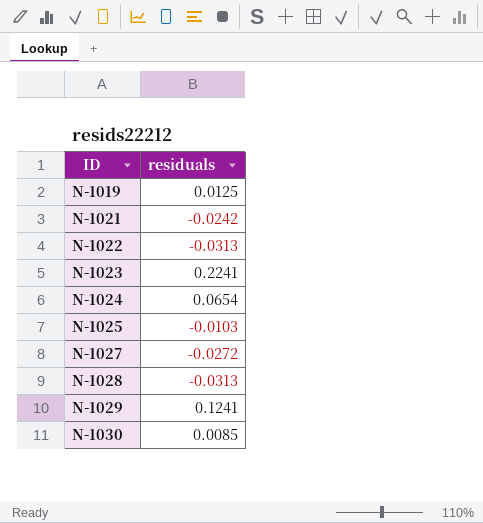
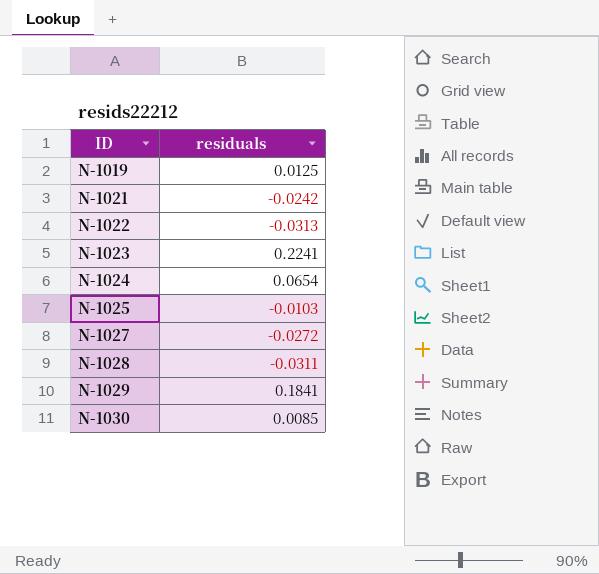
N-1028 | residuals: -0.0313 -> -0.0311
N-1029 | residuals: 0.1241 -> 0.1841

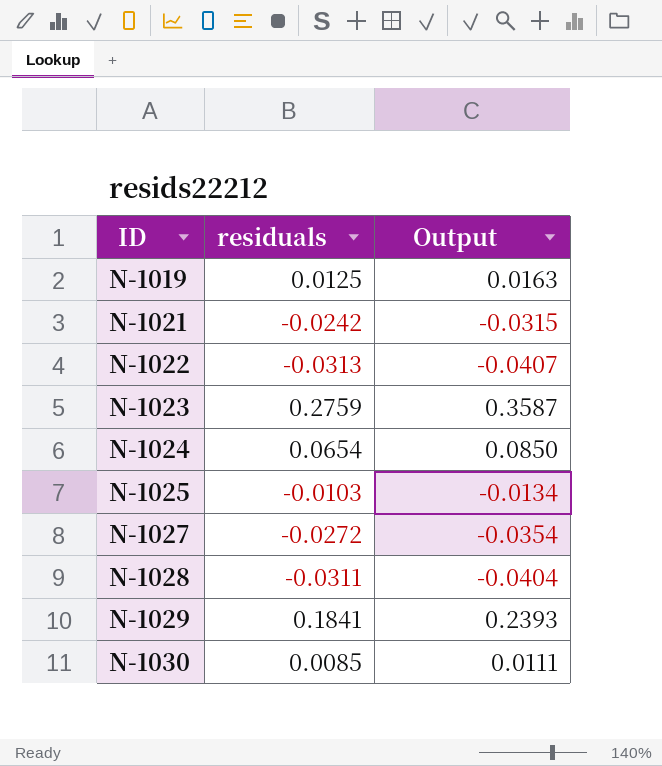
column Output | formula: none -> [residuals] * 1.3
N-1023 | residuals: 0.2241 -> 0.2759

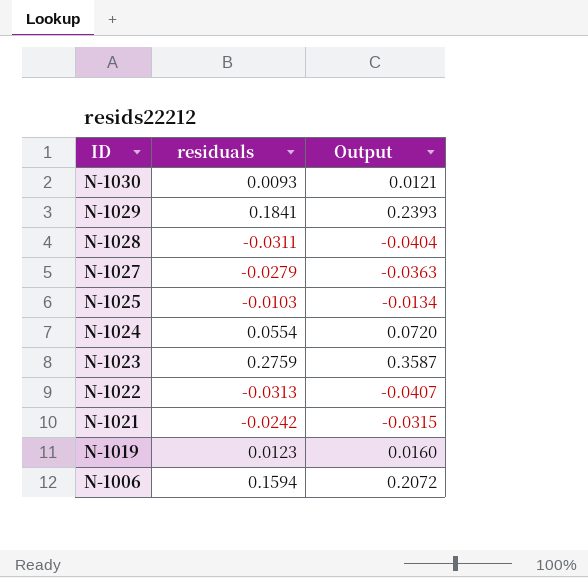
row order: ID ascending -> ID descending
N-1030 | residuals: 0.0085 -> 0.0093
N-1030 | Output: 0.0111 -> 0.0121
N-1027 | residuals: -0.0272 -> -0.0279
N-1027 | Output: -0.0354 -> -0.0363
N-1024 | residuals: 0.0654 -> 0.0554
N-1024 | Output: 0.0850 -> 0.0720
N-1019 | residuals: 0.0125 -> 0.0123
N-1019 | Output: 0.0163 -> 0.0160
row N-1006: none -> 0.1594 | 0.2072

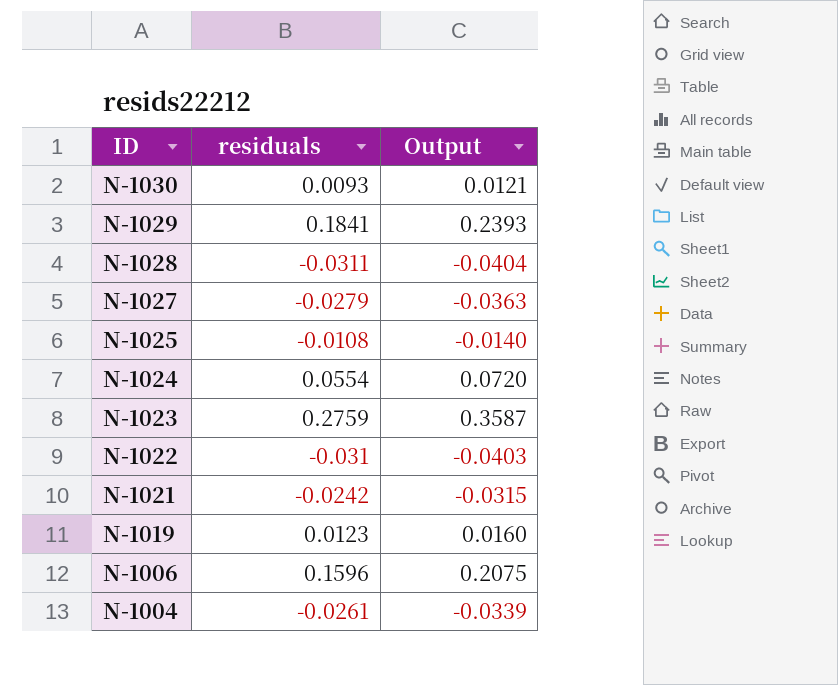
N-1025 | residuals: -0.0103 -> -0.0108
N-1025 | Output: -0.0134 -> -0.0140
N-1022 | residuals: -0.0313 -> -0.031
N-1022 | Output: -0.0407 -> -0.0403
N-1006 | residuals: 0.1594 -> 0.1596
N-1006 | Output: 0.2072 -> 0.2075
row N-1004: none -> -0.0261 | -0.0339

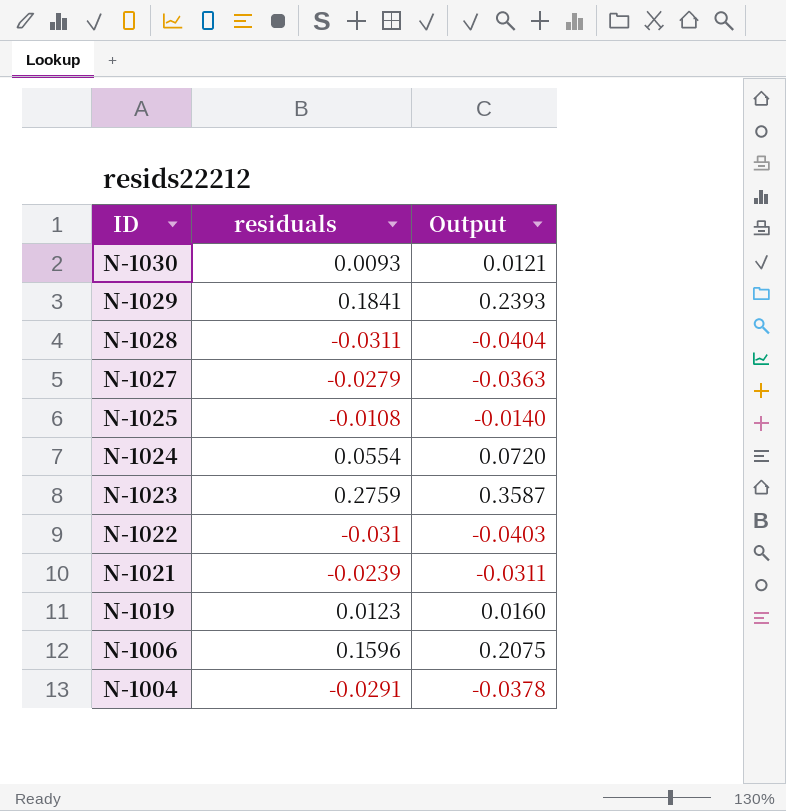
N-1021 | residuals: -0.0242 -> -0.0239
N-1021 | Output: -0.0315 -> -0.0311
N-1004 | residuals: -0.0261 -> -0.0291
N-1004 | Output: -0.0339 -> -0.0378

